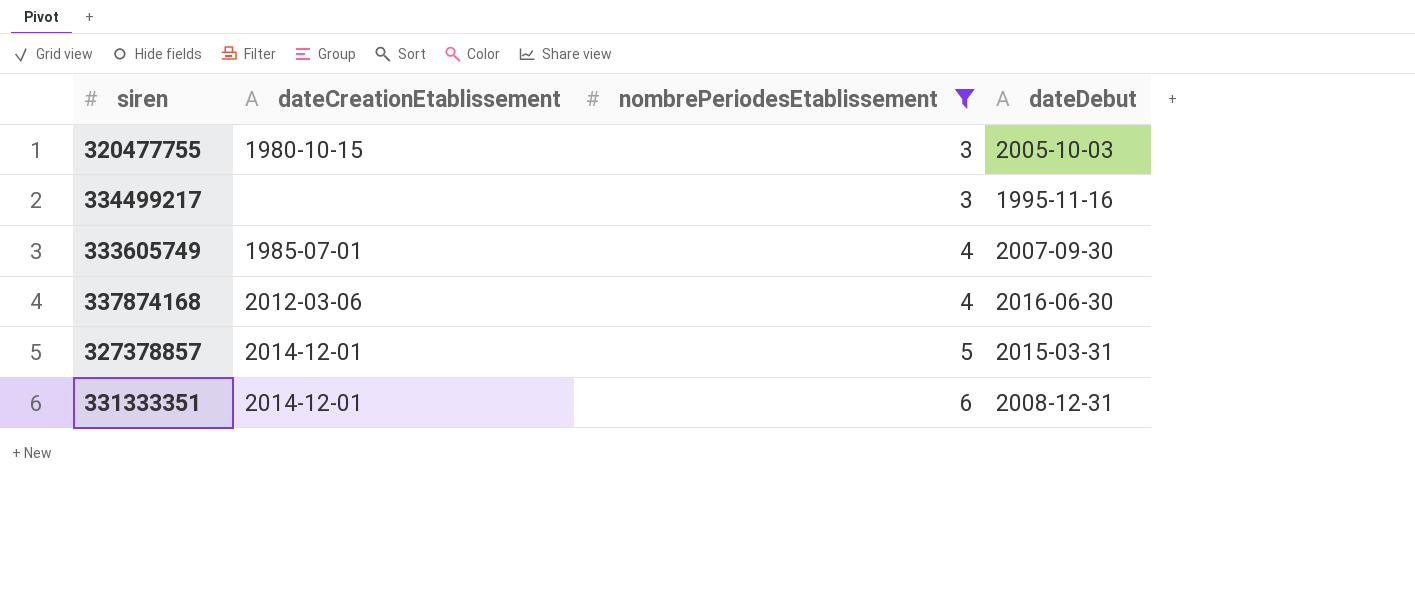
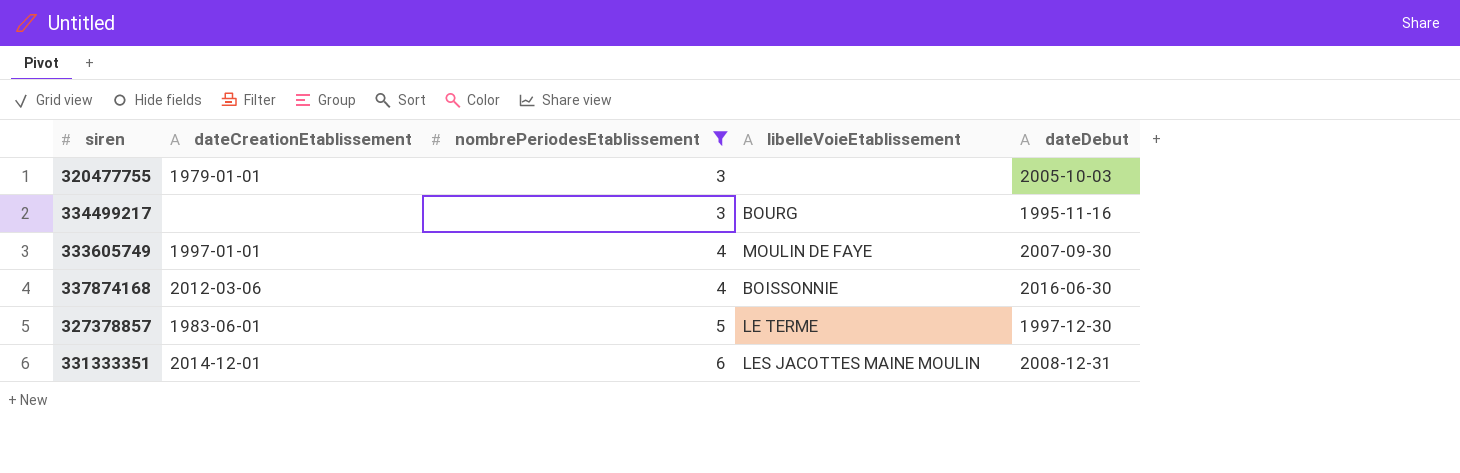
column libelleVoieEtablissement | position: none -> 4
320477755 | dateCreationEtablissement: 1980-10-15 -> 1979-01-01
333605749 | dateCreationEtablissement: 1985-07-01 -> 1997-01-01
327378857 | dateCreationEtablissement: 2014-12-01 -> 1983-06-01
327378857 | dateDebut: 2015-03-31 -> 1997-12-30

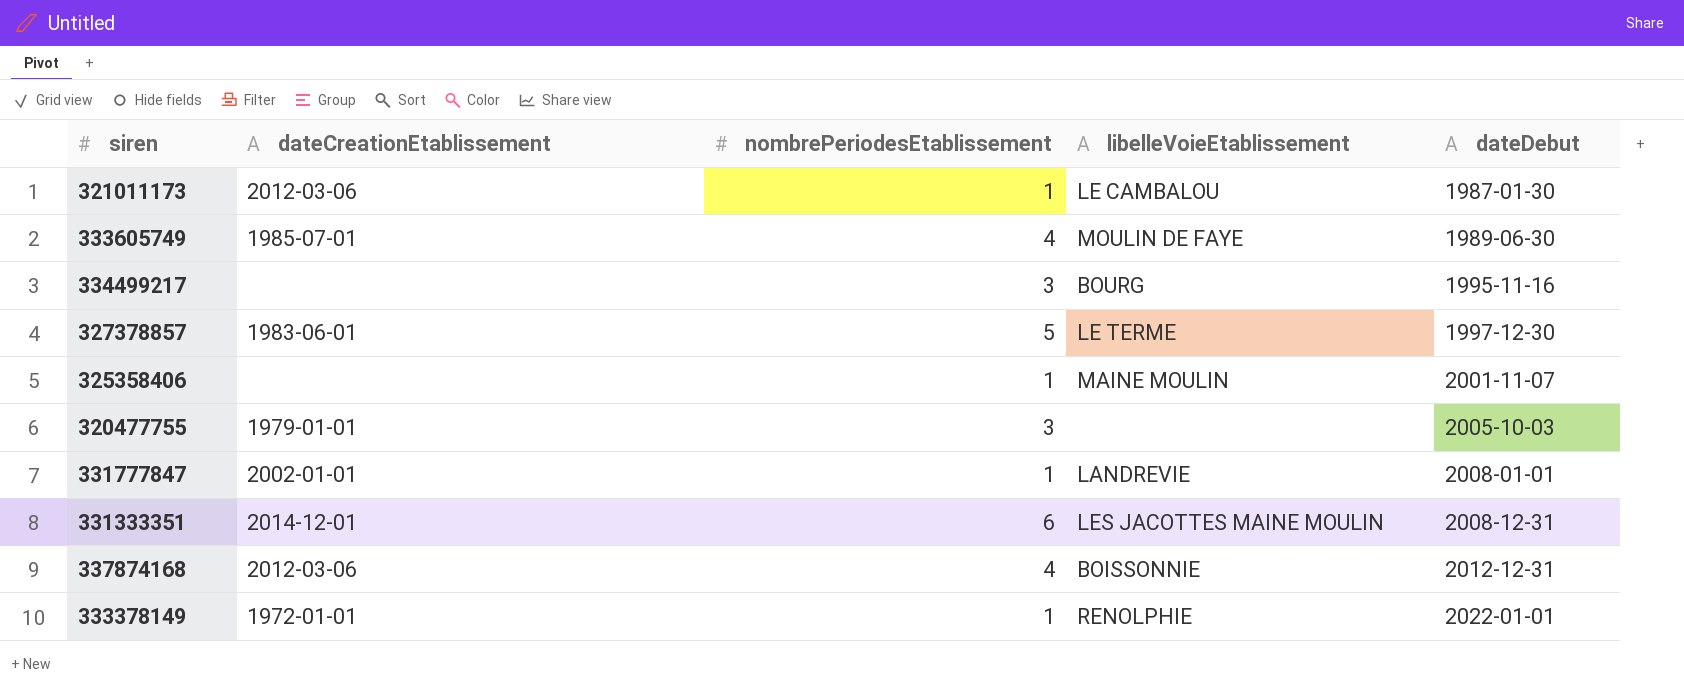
filter: nombrePeriodesEtablissement != 1 -> none
row order: nombrePeriodesEtablissement ascending -> dateDebut ascending
333605749 | dateCreationEtablissement: 1997-01-01 -> 1985-07-01
333605749 | dateDebut: 2007-09-30 -> 1989-06-30
337874168 | dateDebut: 2016-06-30 -> 2012-12-31

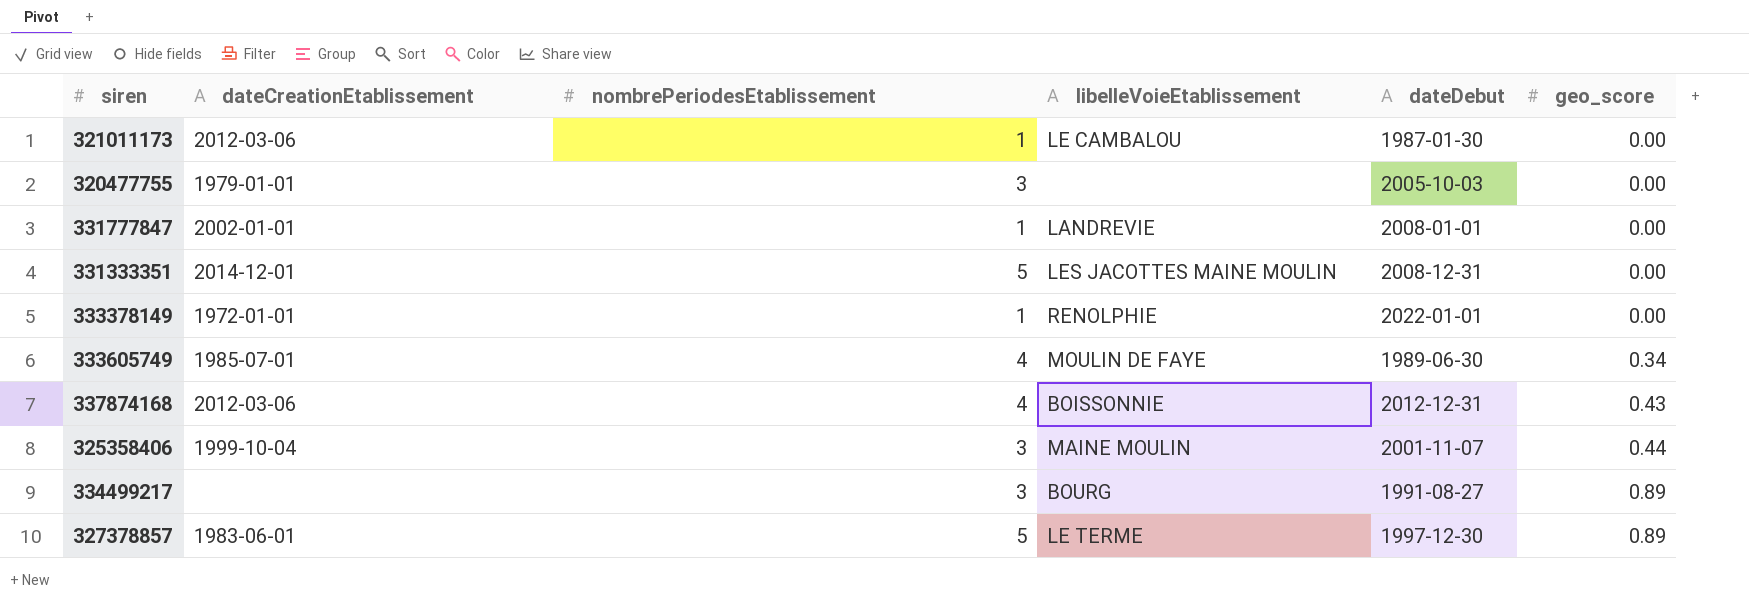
row order: dateDebut ascending -> geo_score ascending
column geo_score | position: none -> 6
331333351 | nombrePeriodesEtablissement: 6 -> 5
325358406 | dateCreationEtablissement: none -> 1999-10-04
325358406 | nombrePeriodesEtablissement: 1 -> 3
334499217 | dateDebut: 1995-11-16 -> 1991-08-27

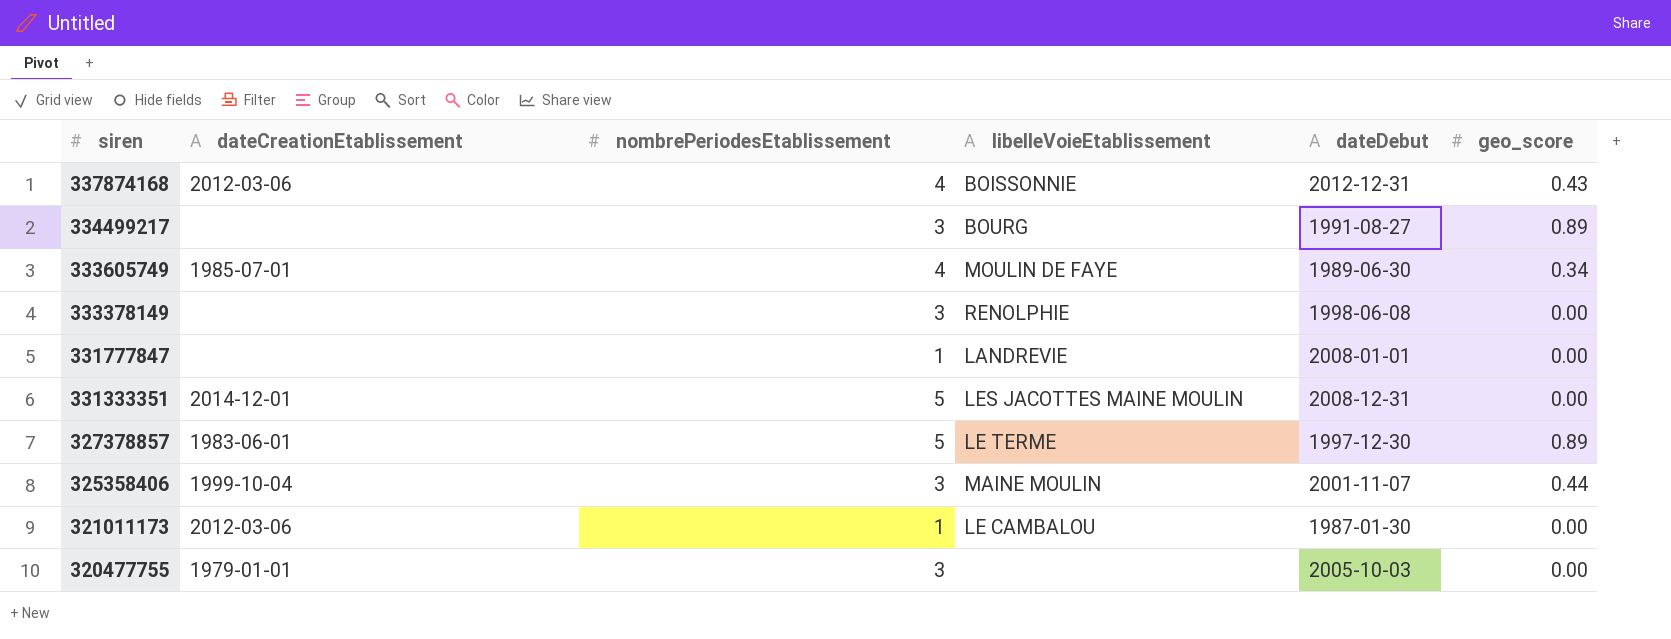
row order: geo_score ascending -> siren descending
333378149 | dateCreationEtablissement: 1972-01-01 -> none
333378149 | nombrePeriodesEtablissement: 1 -> 3
333378149 | dateDebut: 2022-01-01 -> 1998-06-08
331777847 | dateCreationEtablissement: 2002-01-01 -> none

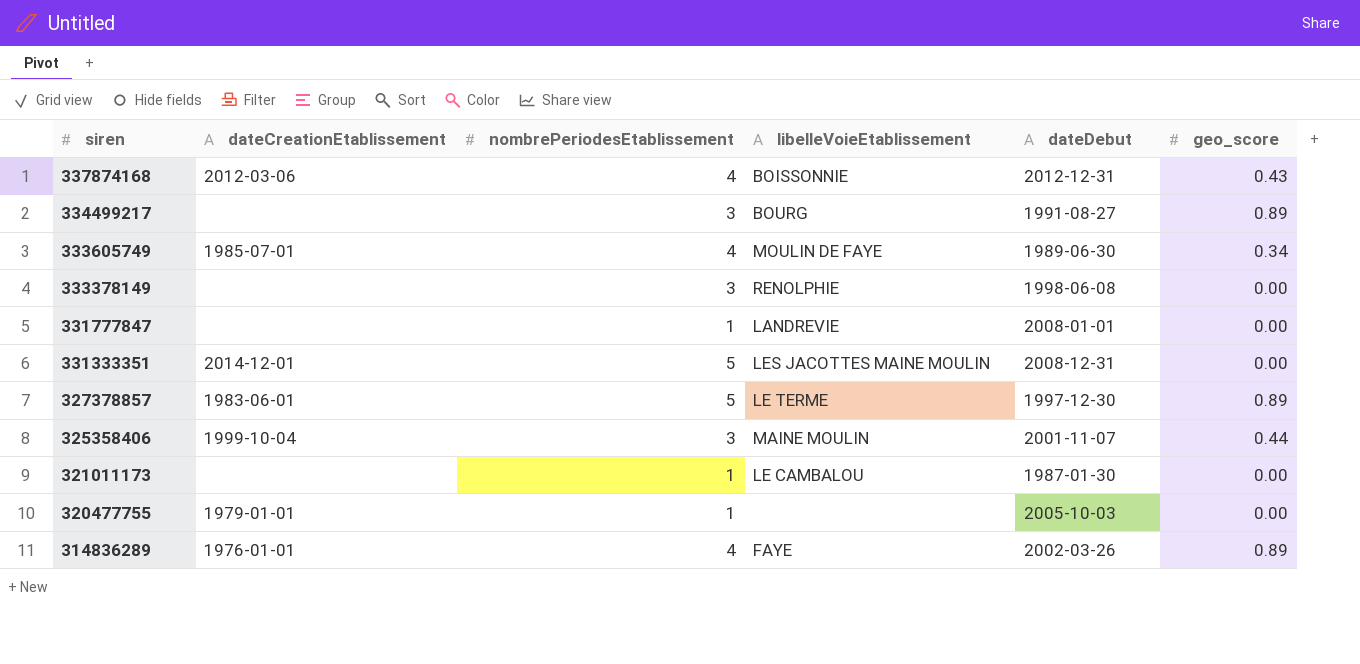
321011173 | dateCreationEtablissement: 2012-03-06 -> none
320477755 | nombrePeriodesEtablissement: 3 -> 1
row 314836289: none -> 1976-01-01 | 4 | FAYE | 2002-03-26 | 0.89

